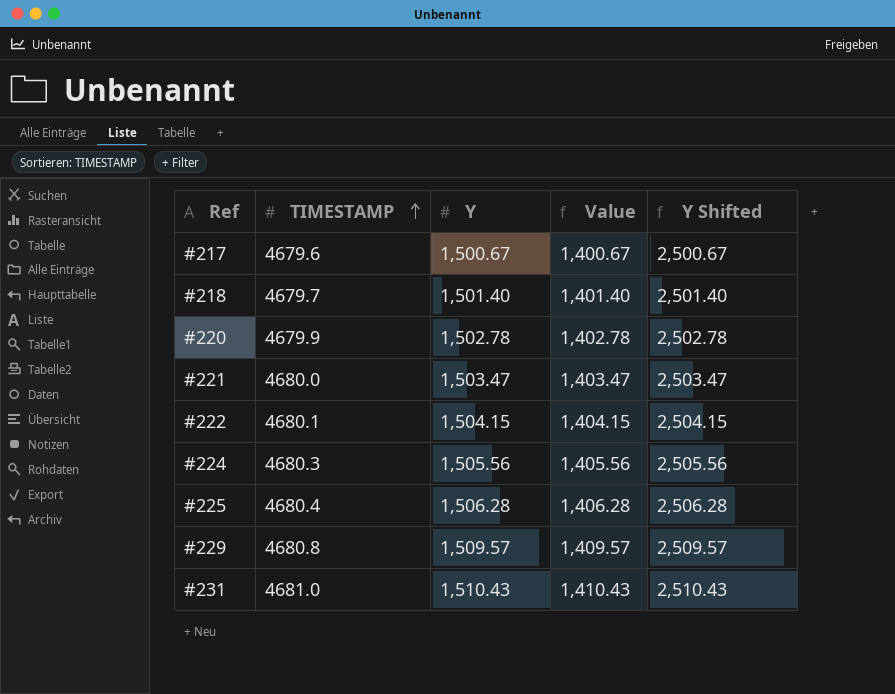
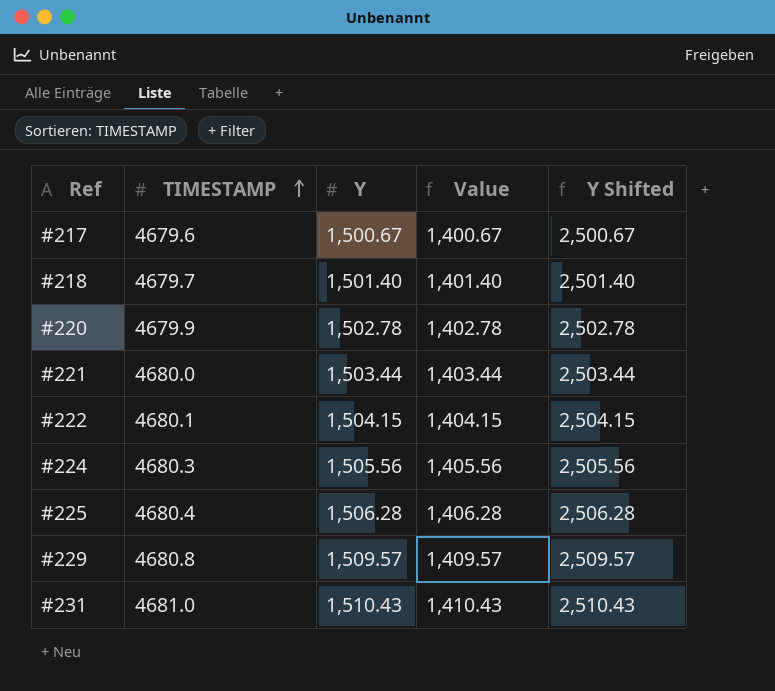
#221 | Y: 1,503.47 -> 1,503.44
#221 | Value: 1,403.47 -> 1,403.44
#221 | Y Shifted: 2,503.47 -> 2,503.44

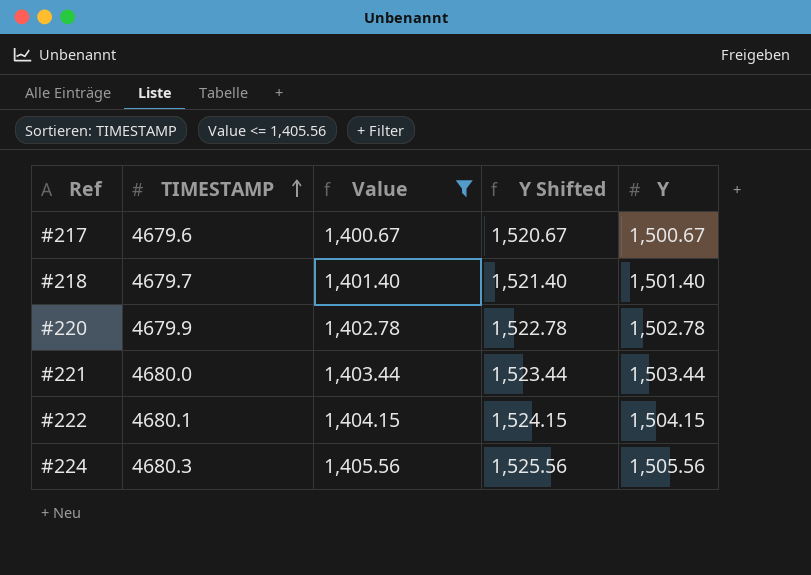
filter: none -> Value <= 1,405.56
column Y Shifted | formula: [Y] + 1000 -> [Y] + 20
column Y | position: 3 -> 5

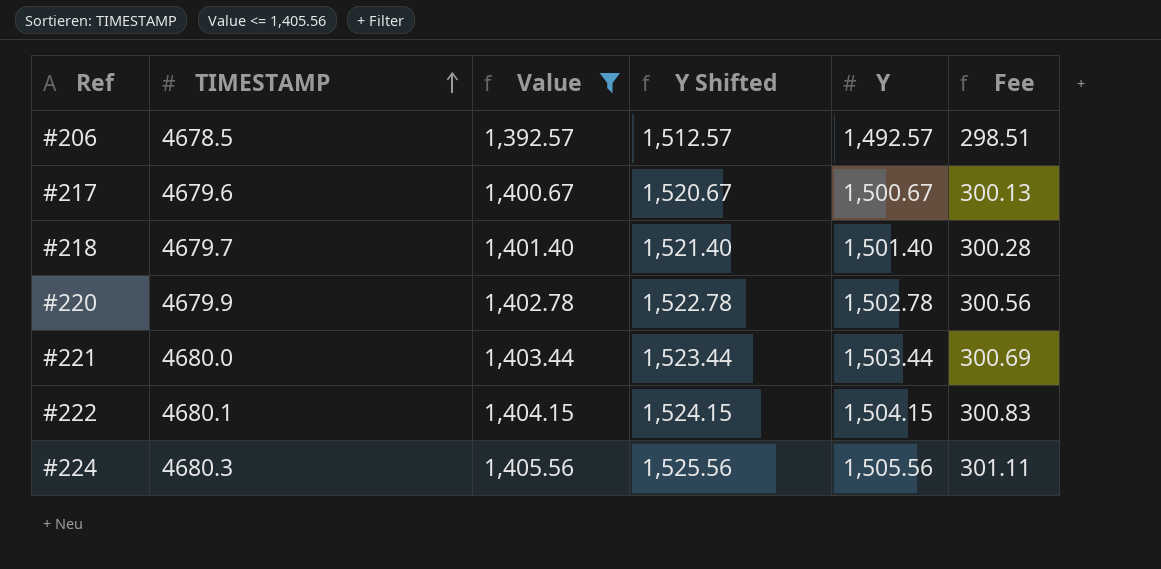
column Fee | formula: none -> [Y] * 0.2
row #206: none -> 4678.5 | 1,392.57 | 1,512.57 | 1,492.57 | 298.51

